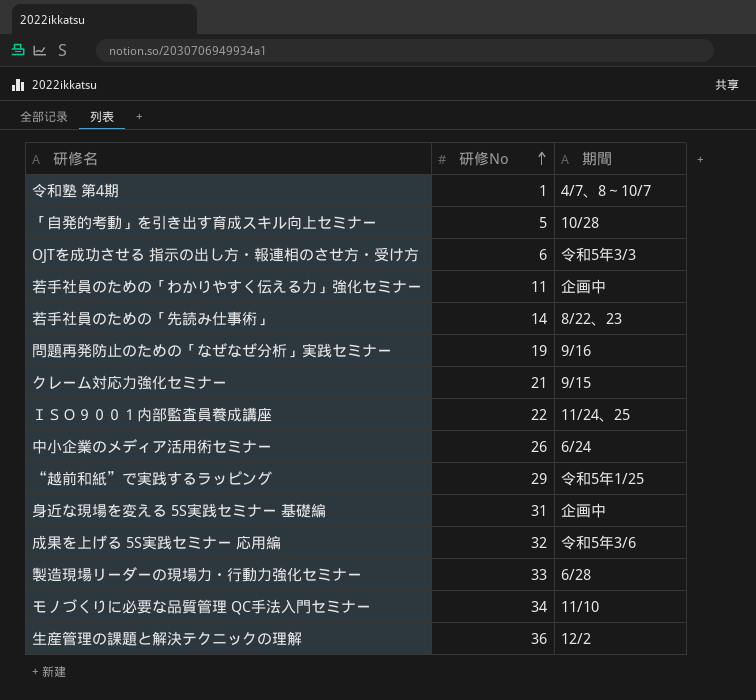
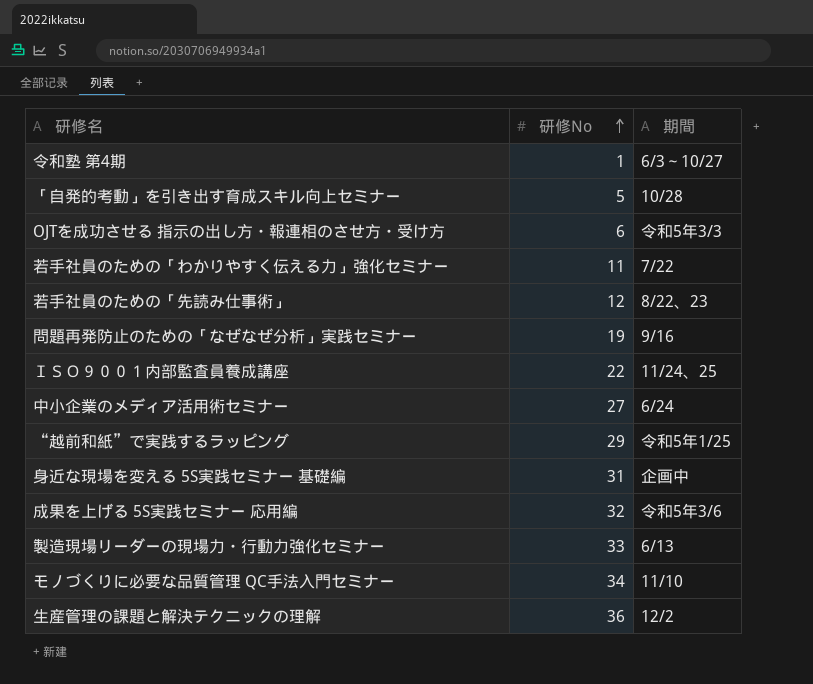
row クレーム対応力強化セミナー: 21 | 9/15 -> none
令和塾 第4期 | 期間: 4/7、8～10/7 -> 6/3～10/27
若手社員のための「わかりやすく伝える力」強化セミナー | 期間: 企画中 -> 7/22
若手社員のための「先読み仕事術」 | 研修No: 14 -> 12
中小企業のメディア活用術セミナー | 研修No: 26 -> 27
製造現場リーダーの現場力・行動力強化セミナー | 期間: 6/28 -> 6/13

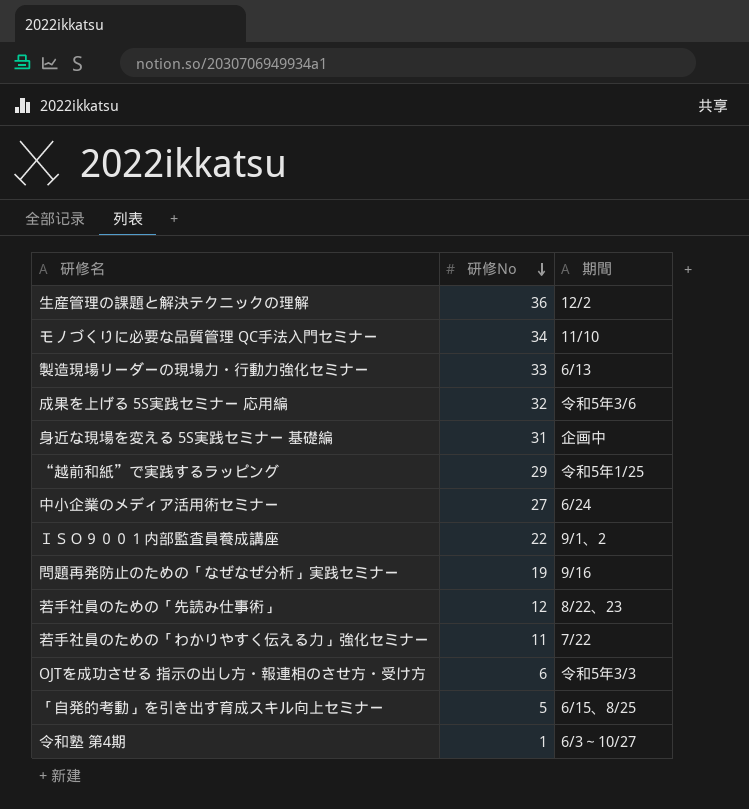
row order: 研修No ascending -> 研修No descending
ＩＳＯ９００１内部監査員養成講座 | 期間: 11/24、25 -> 9/1、2
「自発的考動」を引き出す育成スキル向上セミナー | 期間: 10/28 -> 6/15、8/25

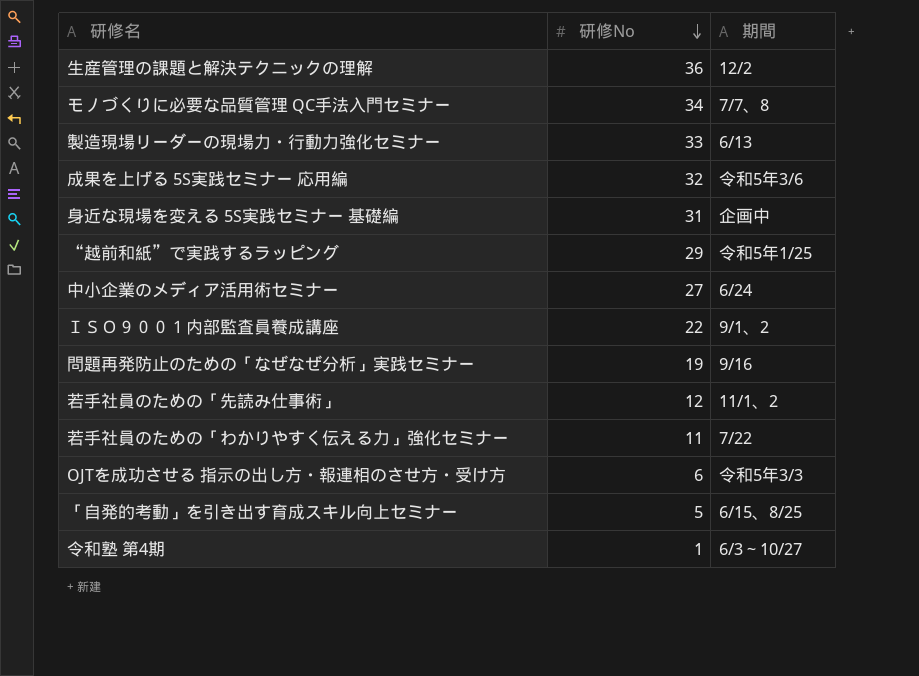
モノづくりに必要な品質管理 QC手法入門セミナー | 期間: 11/10 -> 7/7、8
若手社員のための「先読み仕事術」 | 期間: 8/22、23 -> 11/1、2

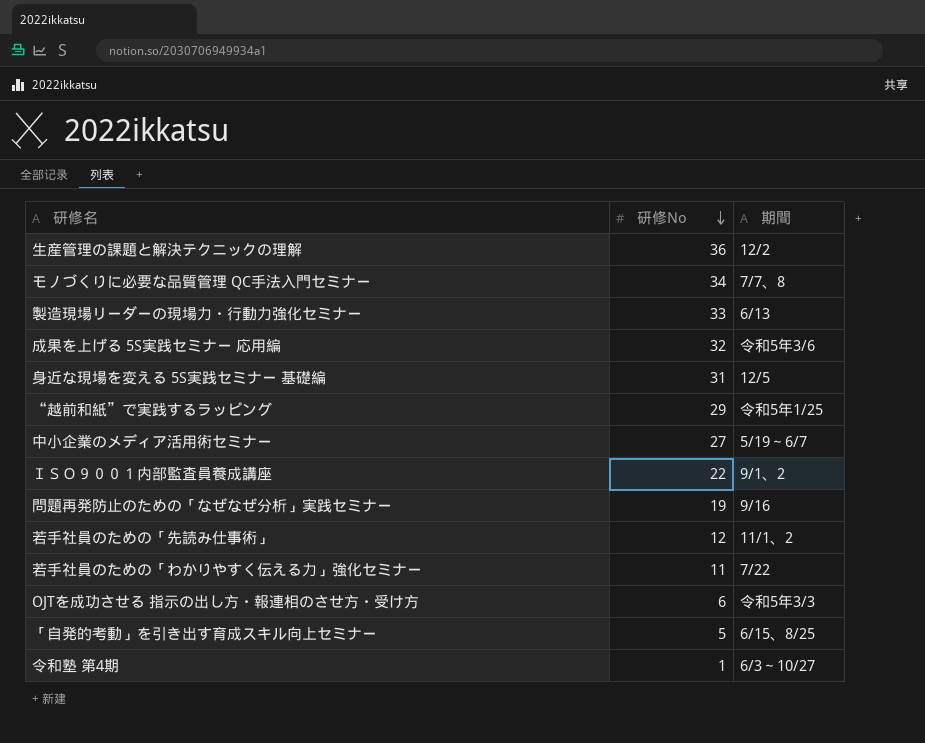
身近な現場を変える 5S実践セミナー 基礎編 | 期間: 企画中 -> 12/5
中小企業のメディア活用術セミナー | 期間: 6/24 -> 5/19～6/7

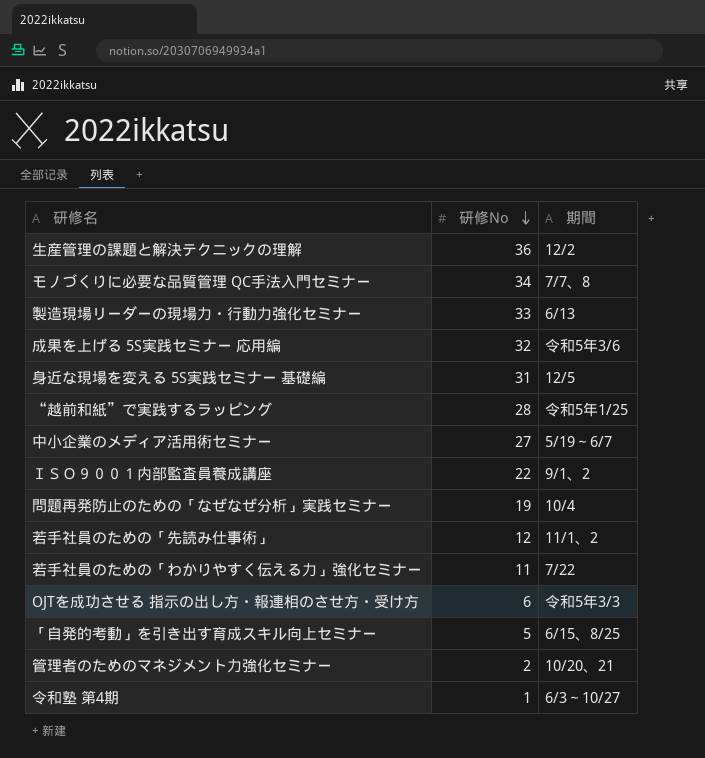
“越前和紙”で実践するラッピング | 研修No: 29 -> 28
問題再発防止のための「なぜなぜ分析」実践セミナー | 期間: 9/16 -> 10/4
row 管理者のためのマネジメント力強化セミナー: none -> 2 | 10/20、21

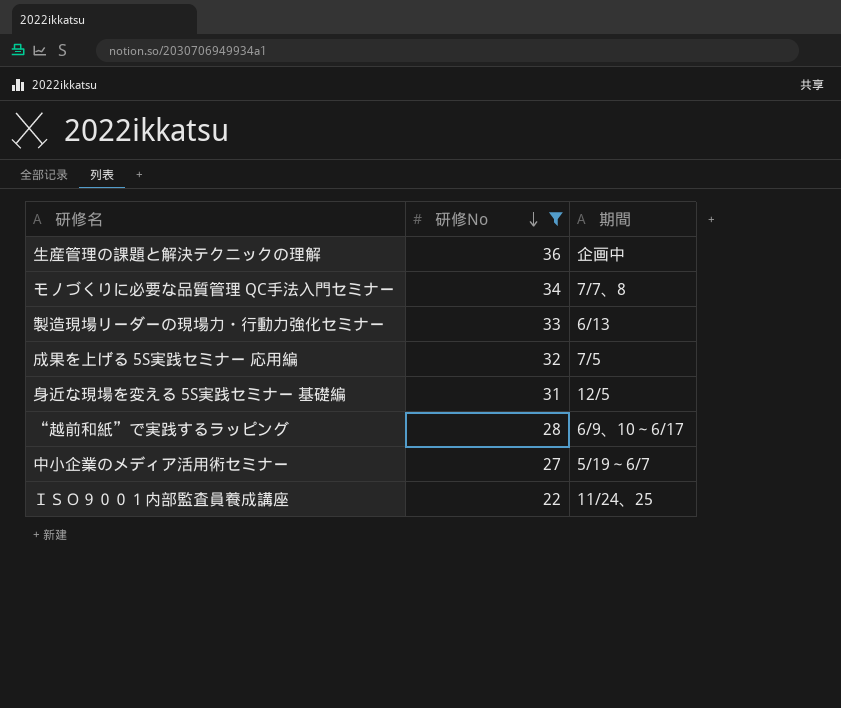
filter: none -> 研修No >= 22
生産管理の課題と解決テクニックの理解 | 期間: 12/2 -> 企画中
成果を上げる 5S実践セミナー 応用編 | 期間: 令和5年3/6 -> 7/5
“越前和紙”で実践するラッピング | 期間: 令和5年1/25 -> 6/9、10～6/17
ＩＳＯ９００１内部監査員養成講座 | 期間: 9/1、2 -> 11/24、25

